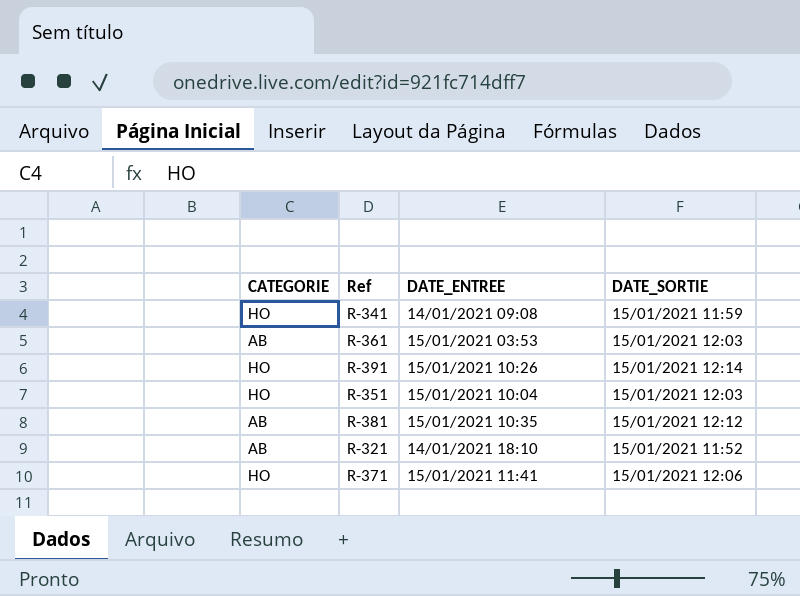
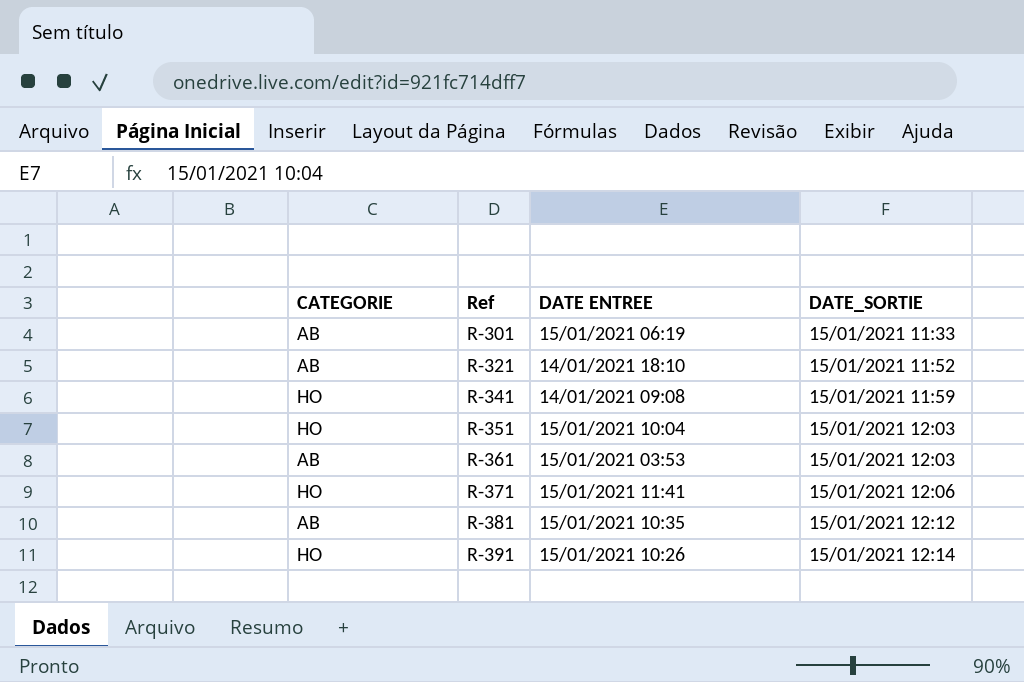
row order: none -> Ref ascending
column name: DATE_ENTREE -> DATE ENTREE
row R-301: none -> AB | 15/01/2021 06:19 | 15/01/2021 11:33

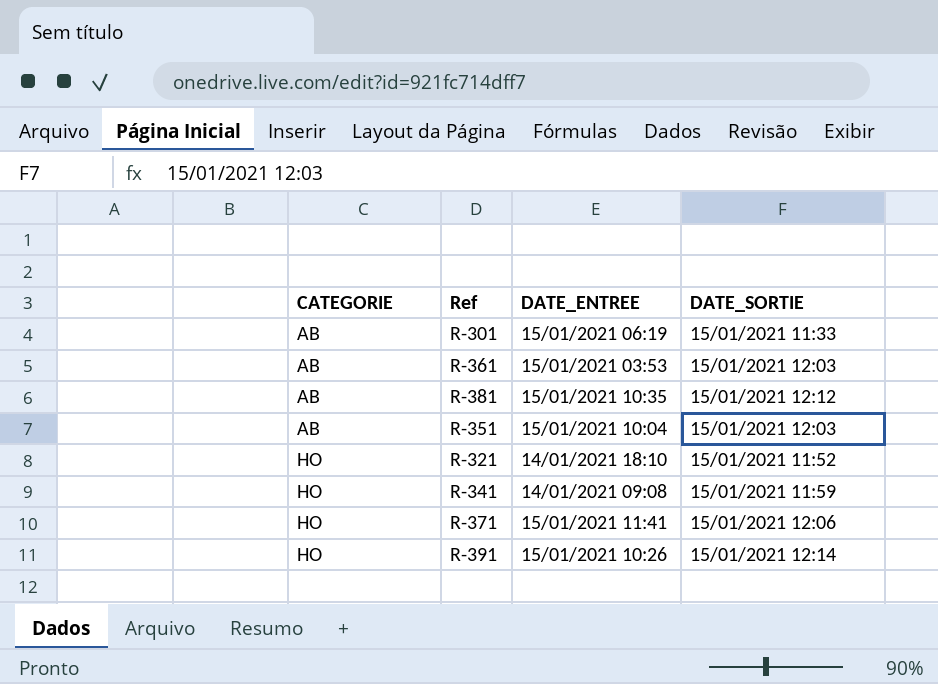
row order: Ref ascending -> CATEGORIE ascending
column name: DATE ENTREE -> DATE_ENTREE
R-351 | CATEGORIE: HO -> AB
R-321 | CATEGORIE: AB -> HO

